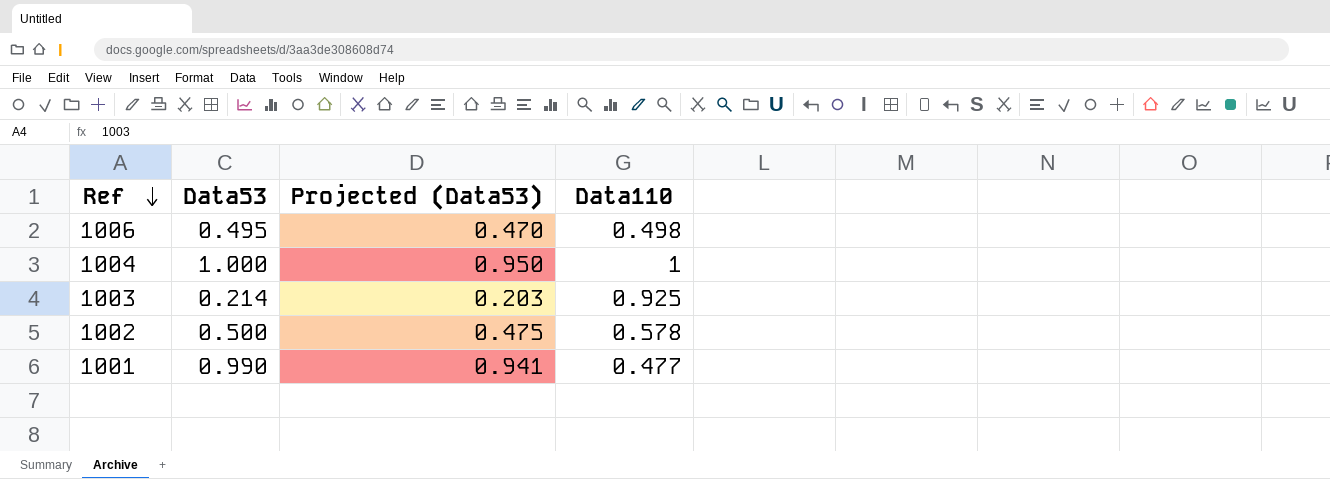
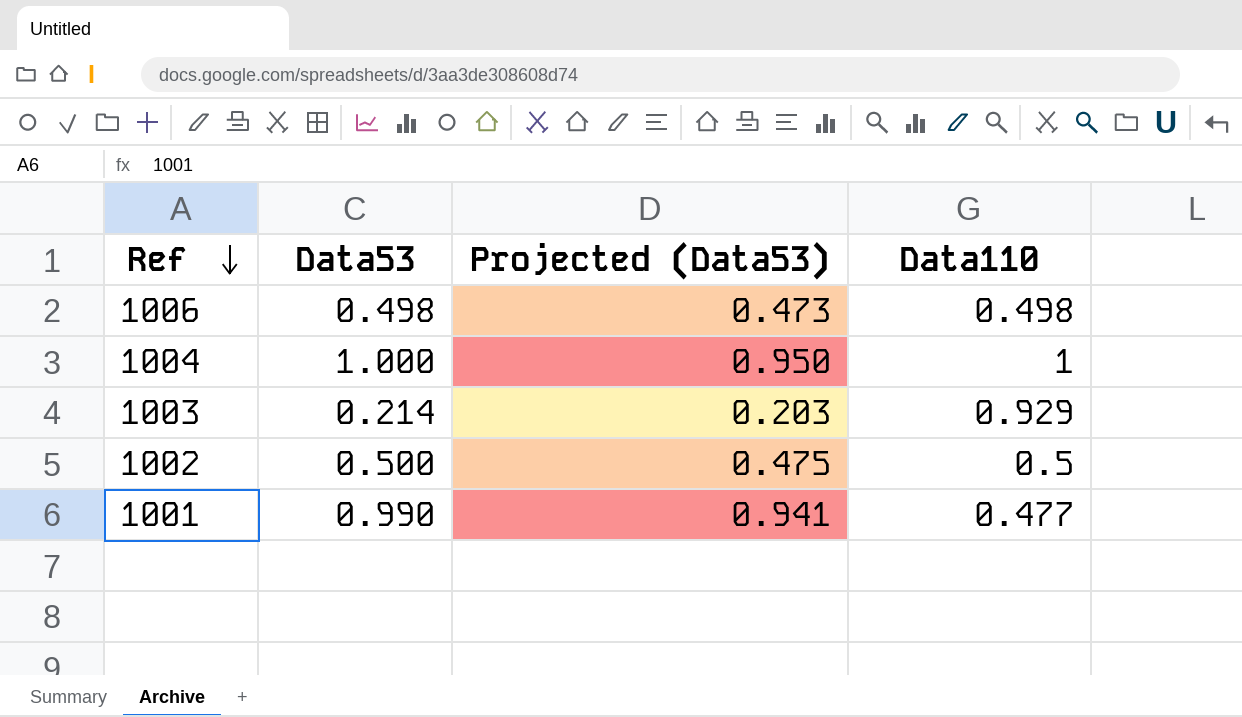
1006 | Data53: 0.495 -> 0.498
1006 | Projected (Data53): 0.470 -> 0.473
1003 | Data110: 0.925 -> 0.929
1002 | Data110: 0.578 -> 0.5

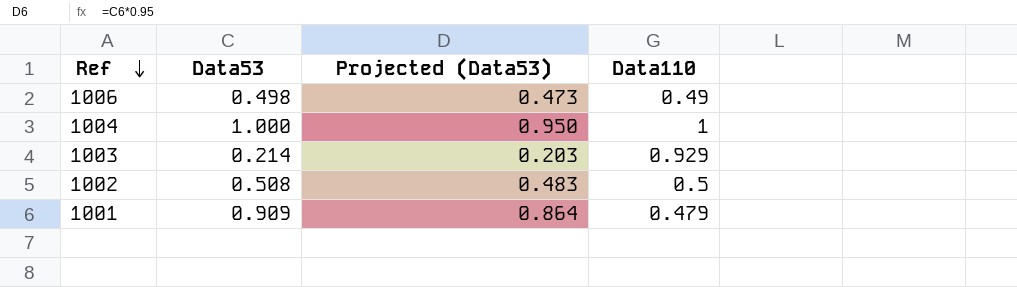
1006 | Data110: 0.498 -> 0.49
1002 | Data53: 0.500 -> 0.508
1002 | Projected (Data53): 0.475 -> 0.483
1001 | Data53: 0.990 -> 0.909
1001 | Projected (Data53): 0.941 -> 0.864
1001 | Data110: 0.477 -> 0.479

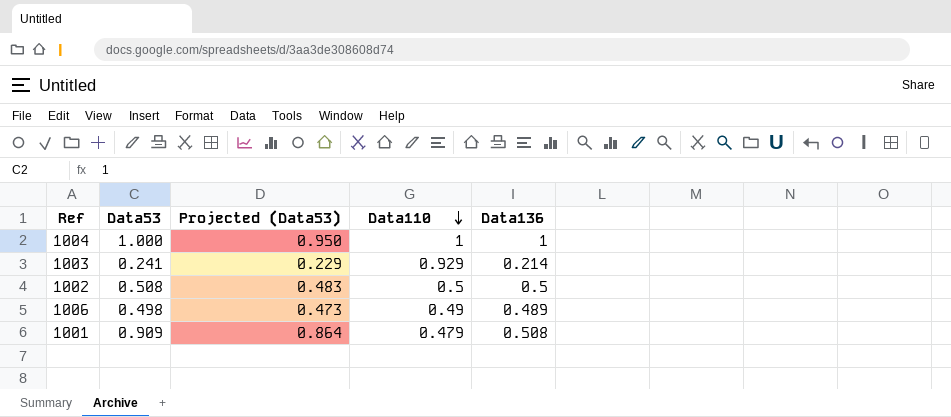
row order: Ref descending -> Data110 descending
column Data136 | position: none -> 5
1003 | Data53: 0.214 -> 0.241
1003 | Projected (Data53): 0.203 -> 0.229

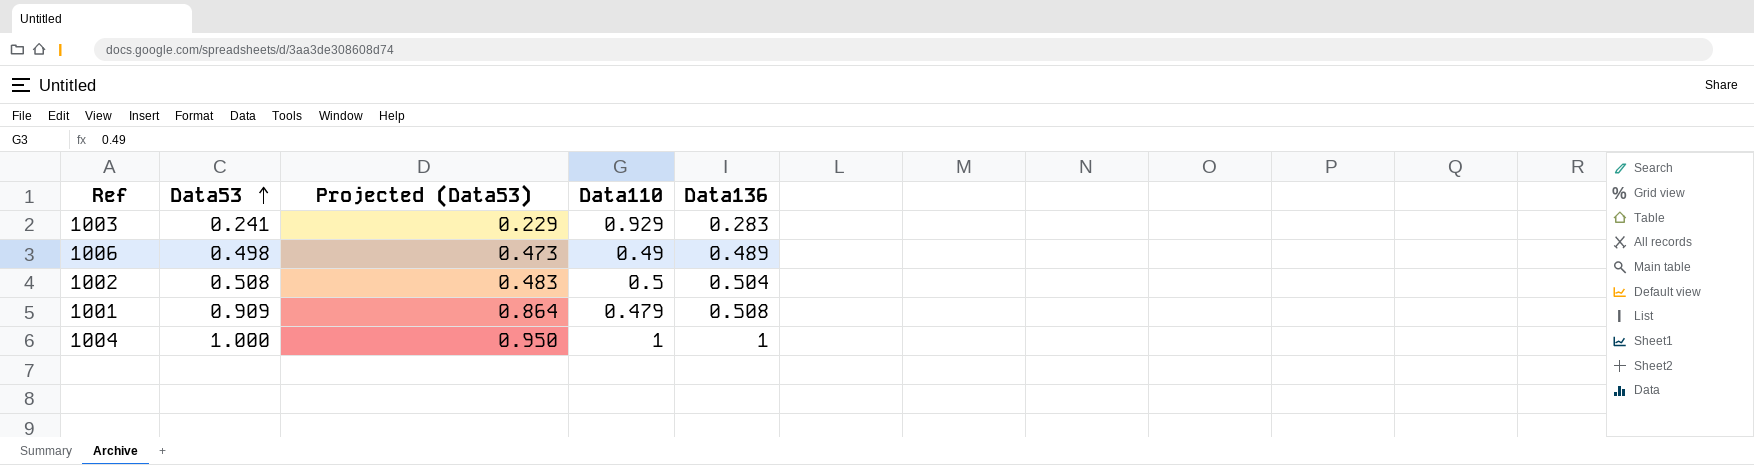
row order: Data110 descending -> Data53 ascending
1003 | Data136: 0.214 -> 0.283
1002 | Data136: 0.5 -> 0.504

